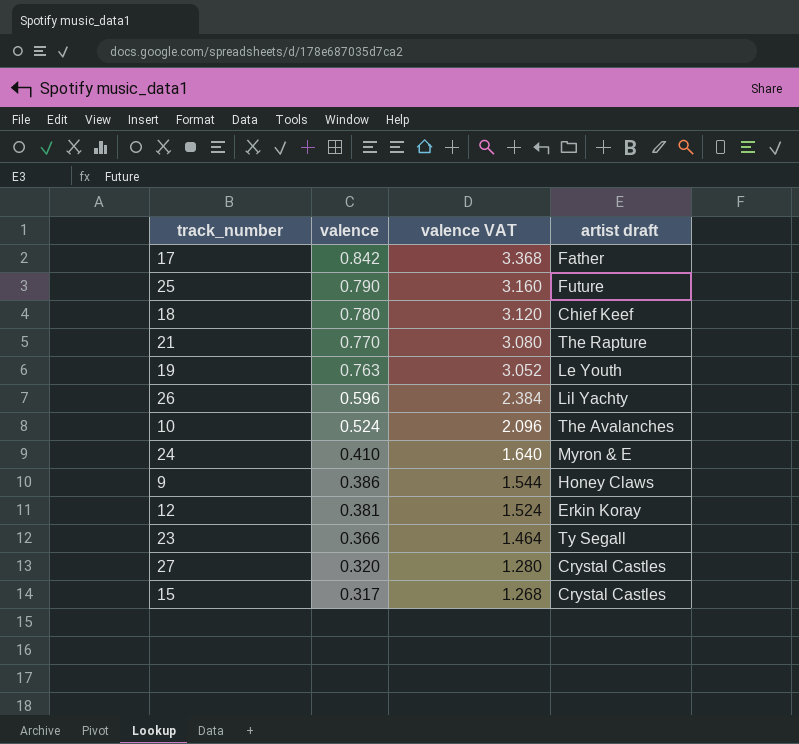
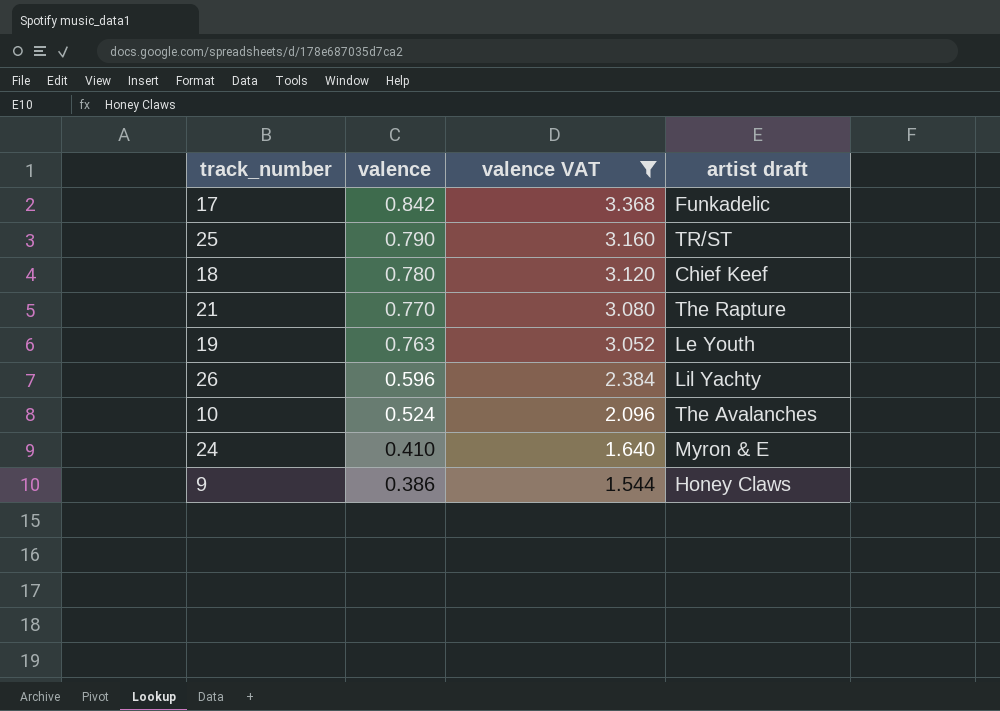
filter: none -> valence VAT >= 1.544
17 | artist draft: Father -> Funkadelic
25 | artist draft: Future -> TR/ST

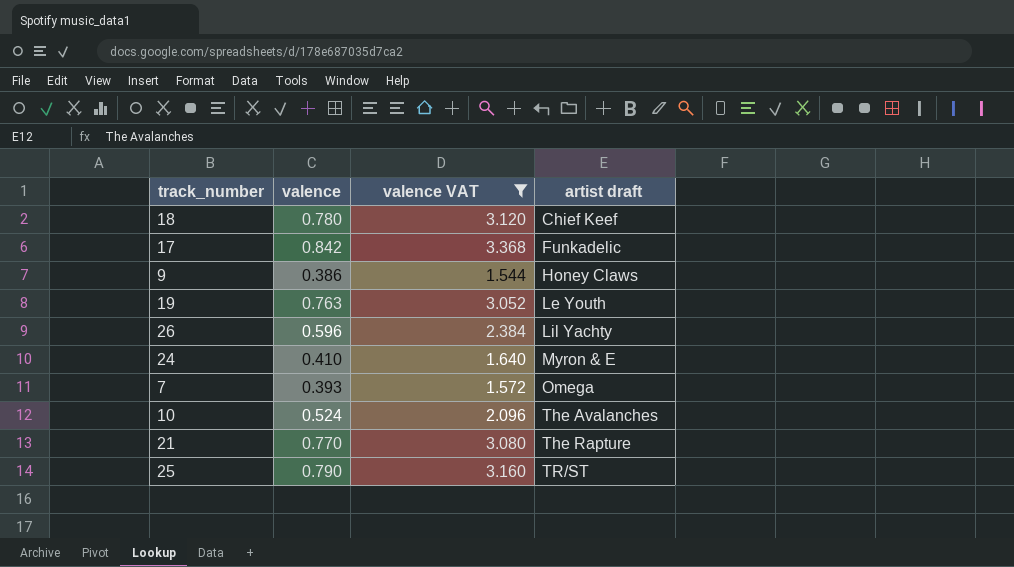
row order: valence descending -> artist draft ascending
row 7: none -> 0.393 | 1.572 | Omega

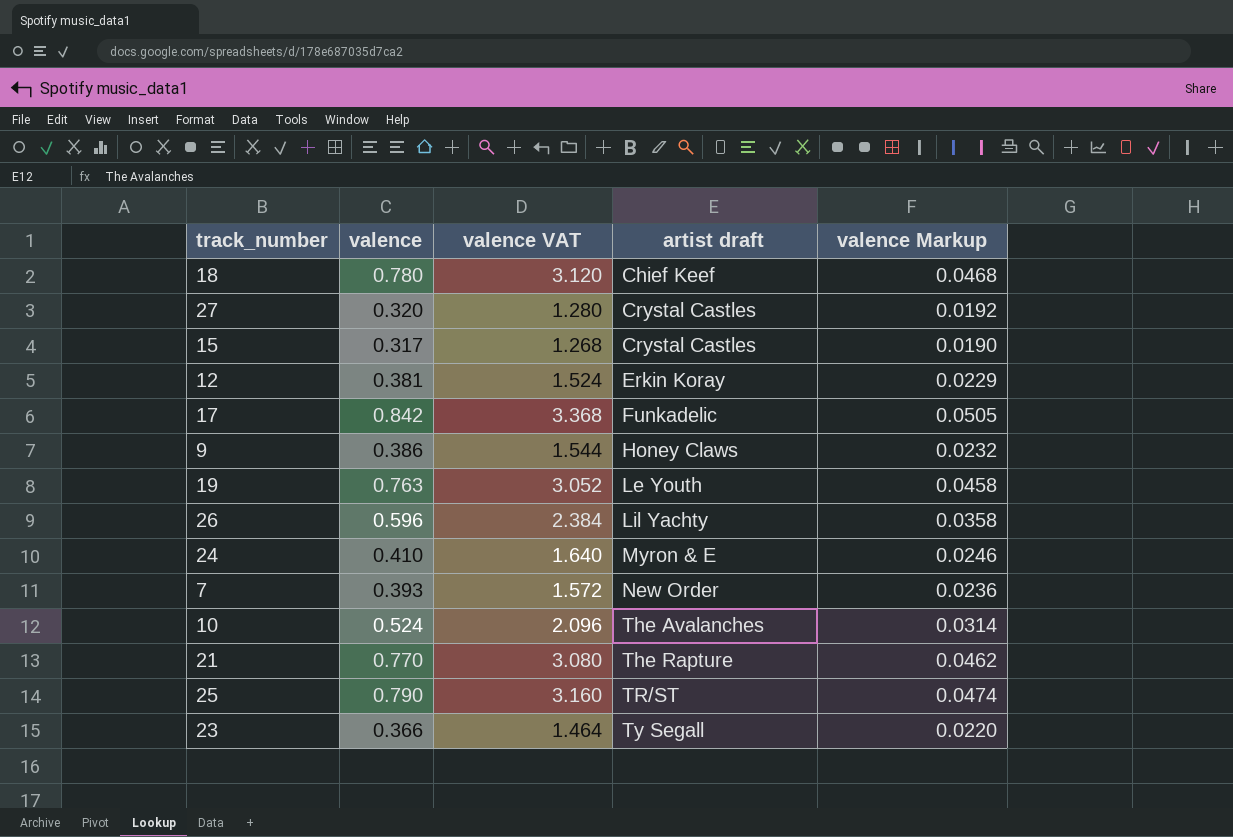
filter: valence VAT >= 1.544 -> none
column valence Markup | formula: none -> [valence] * 0.06
7 | artist draft: Omega -> New Order

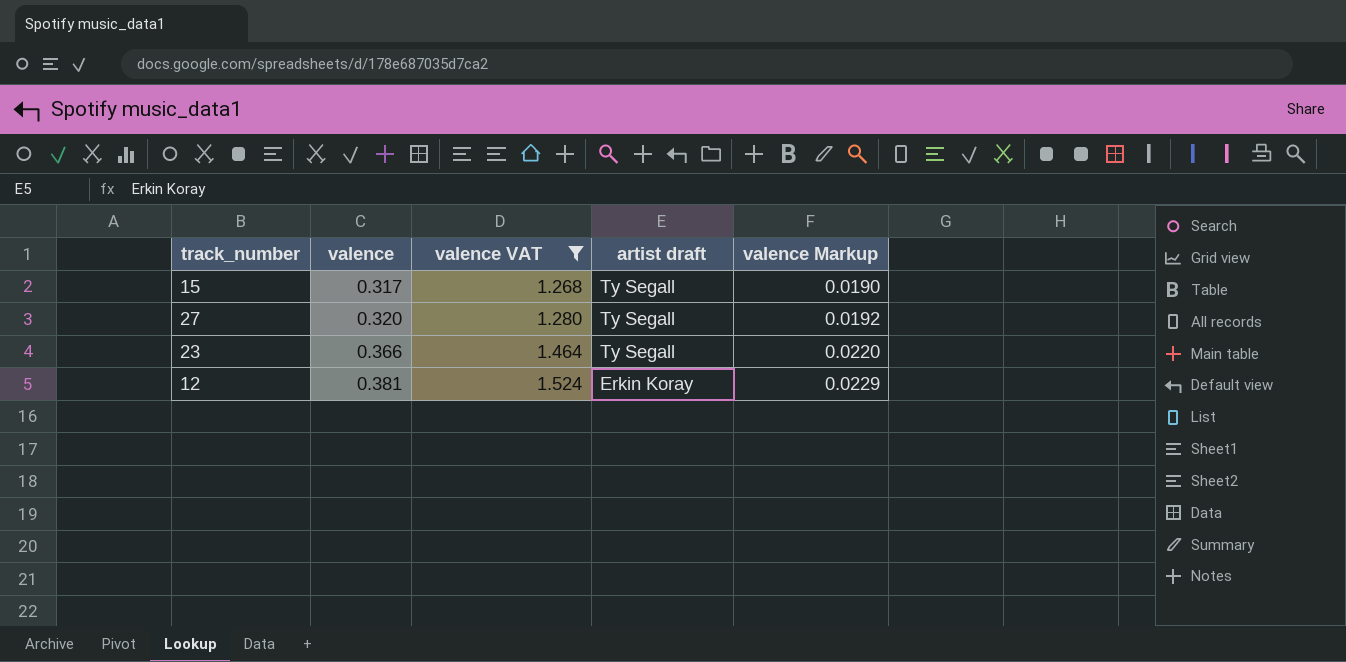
filter: none -> valence VAT <= 1.524
row order: artist draft ascending -> valence ascending
15 | artist draft: Crystal Castles -> Ty Segall
27 | artist draft: Crystal Castles -> Ty Segall

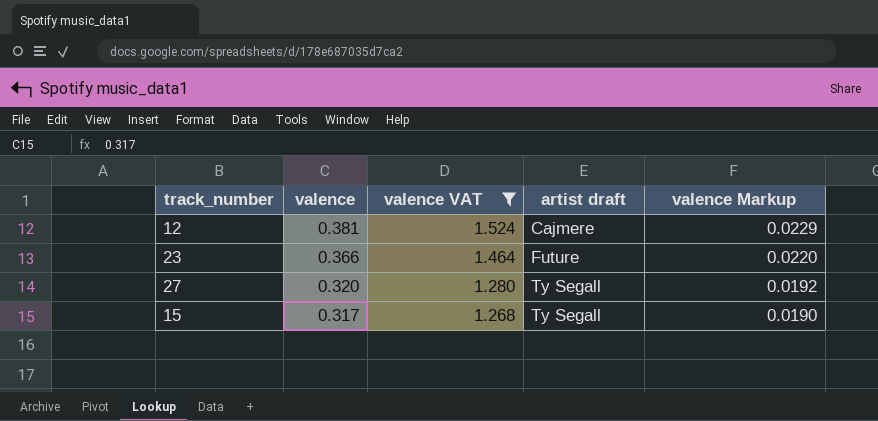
row order: valence ascending -> valence descending
12 | artist draft: Erkin Koray -> Cajmere
23 | artist draft: Ty Segall -> Future

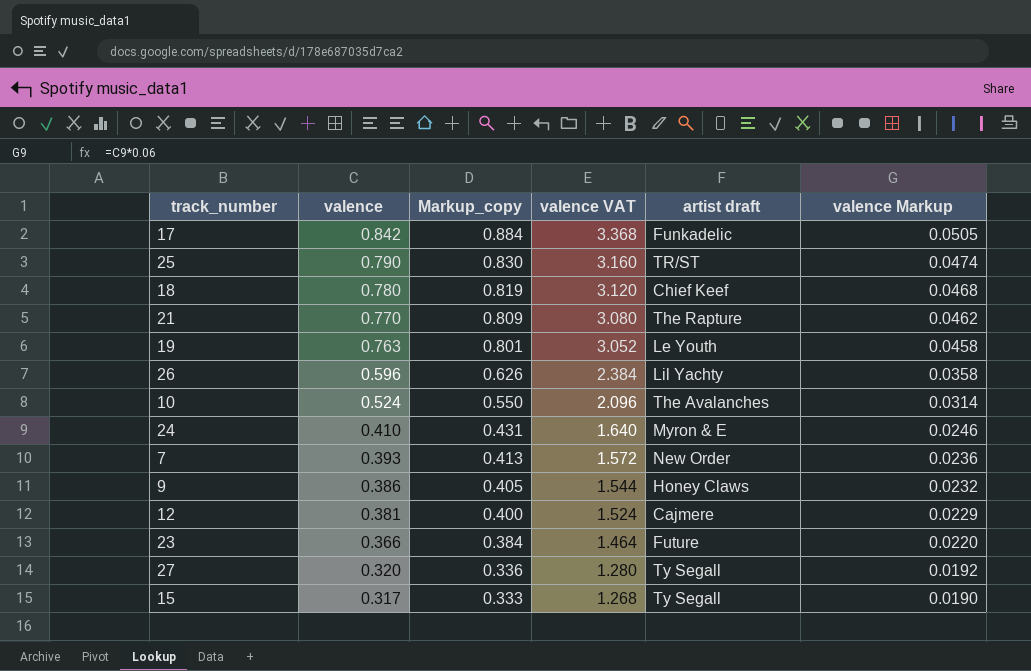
filter: valence VAT <= 1.524 -> none
column Markup_copy | formula: none -> [valence] * 1.05

